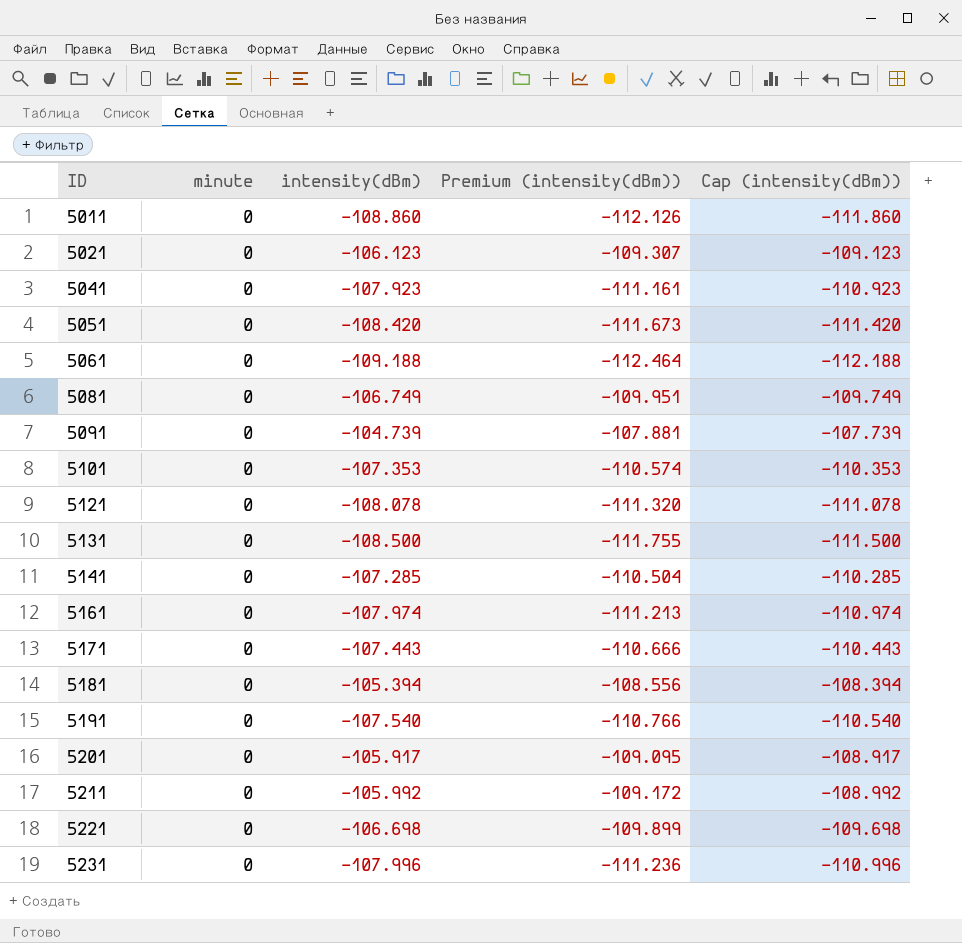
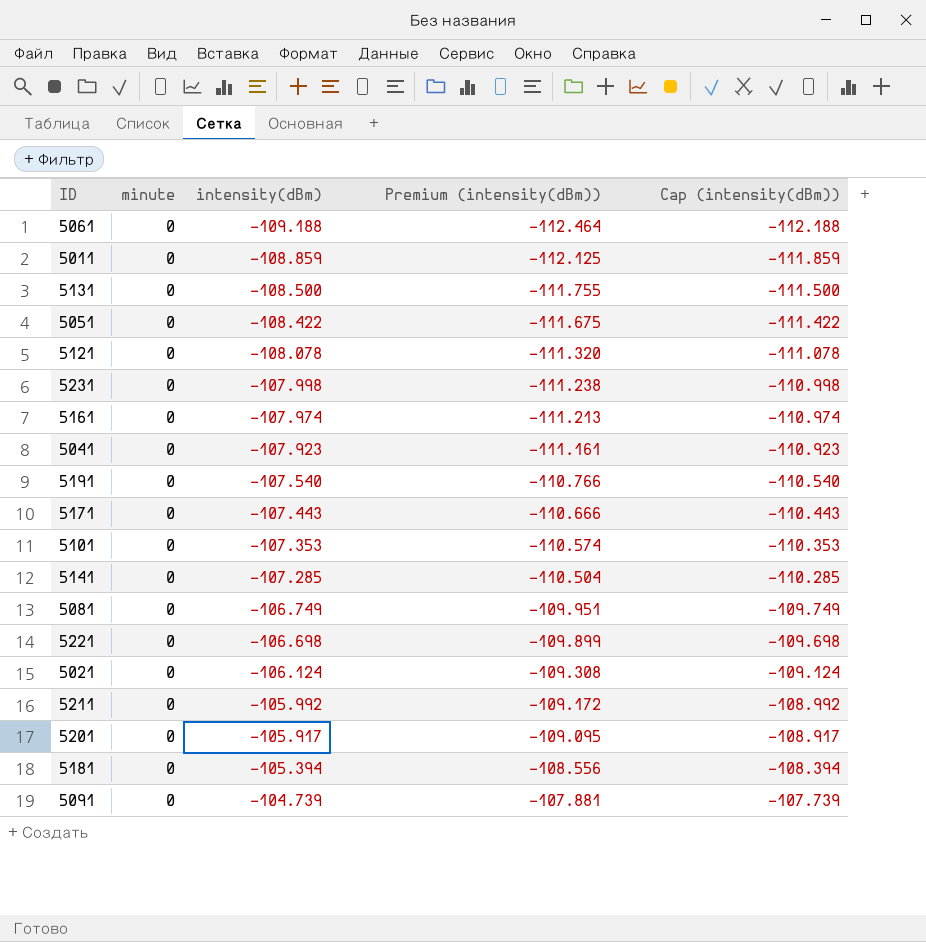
row order: ID ascending -> intensity(dBm) ascending
5011 | intensity(dBm): -108.860 -> -108.859
5011 | Premium (intensity(dBm)): -112.126 -> -112.125
5011 | Cap (intensity(dBm)): -111.860 -> -111.859
5051 | intensity(dBm): -108.420 -> -108.422
5051 | Premium (intensity(dBm)): -111.673 -> -111.675
5051 | Cap (intensity(dBm)): -111.420 -> -111.422
5231 | intensity(dBm): -107.996 -> -107.998
5231 | Premium (intensity(dBm)): -111.236 -> -111.238
5231 | Cap (intensity(dBm)): -110.996 -> -110.998
5021 | intensity(dBm): -106.123 -> -106.124
5021 | Premium (intensity(dBm)): -109.307 -> -109.308
5021 | Cap (intensity(dBm)): -109.123 -> -109.124

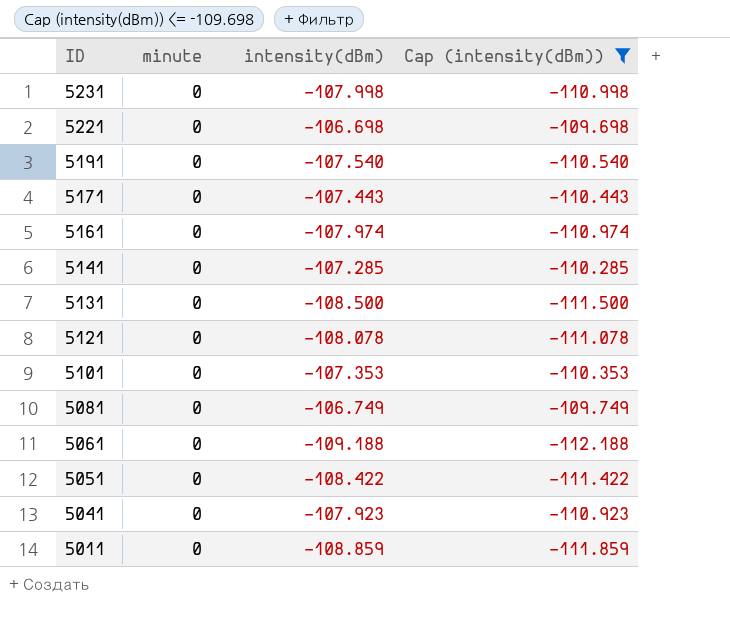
filter: none -> Cap (intensity(dBm)) <= -109.698
row order: intensity(dBm) ascending -> ID descending
column Premium (intensity(dBm)) | formula: [intensity(dBm)] * 1.03 -> none

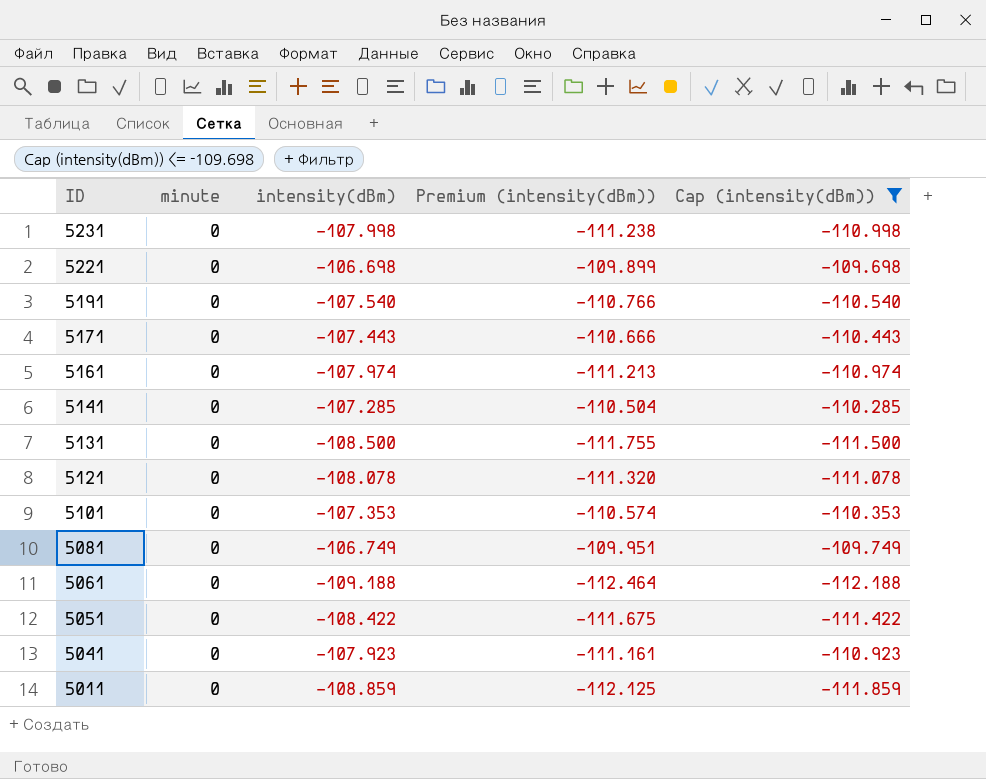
column Premium (intensity(dBm)) | formula: none -> [intensity(dBm)] * 1.03

